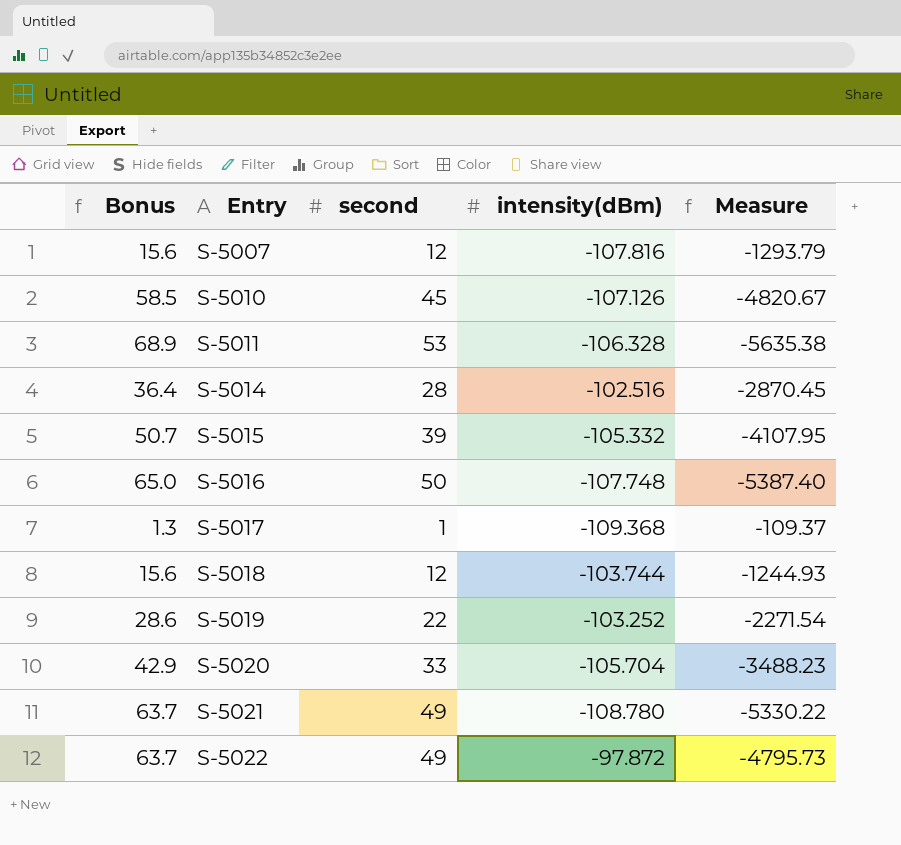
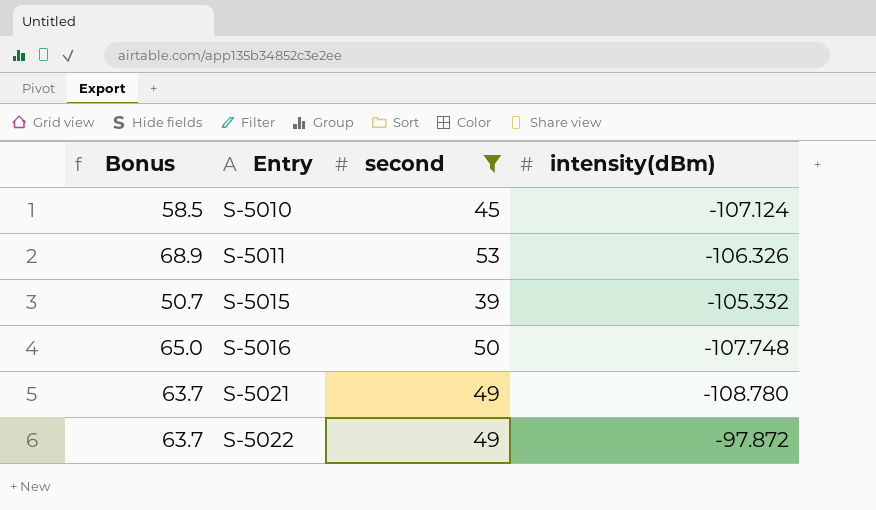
filter: none -> second >= 39
column Measure | formula: [second] * [intensity(dBm)] -> none
S-5010 | intensity(dBm): -107.126 -> -107.124
S-5011 | intensity(dBm): -106.328 -> -106.326

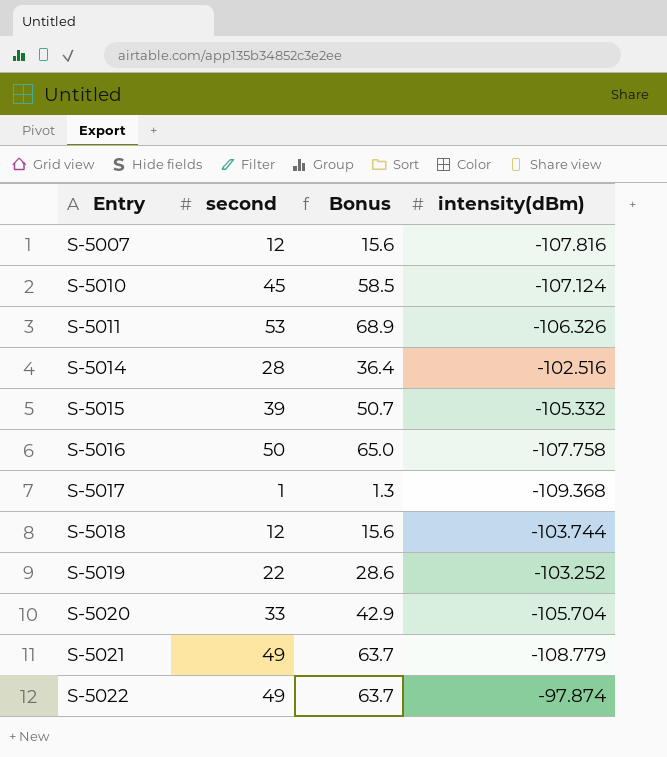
filter: second >= 39 -> none
column Bonus | position: 1 -> 3
S-5016 | intensity(dBm): -107.748 -> -107.758
S-5021 | intensity(dBm): -108.780 -> -108.779
S-5022 | intensity(dBm): -97.872 -> -97.874

